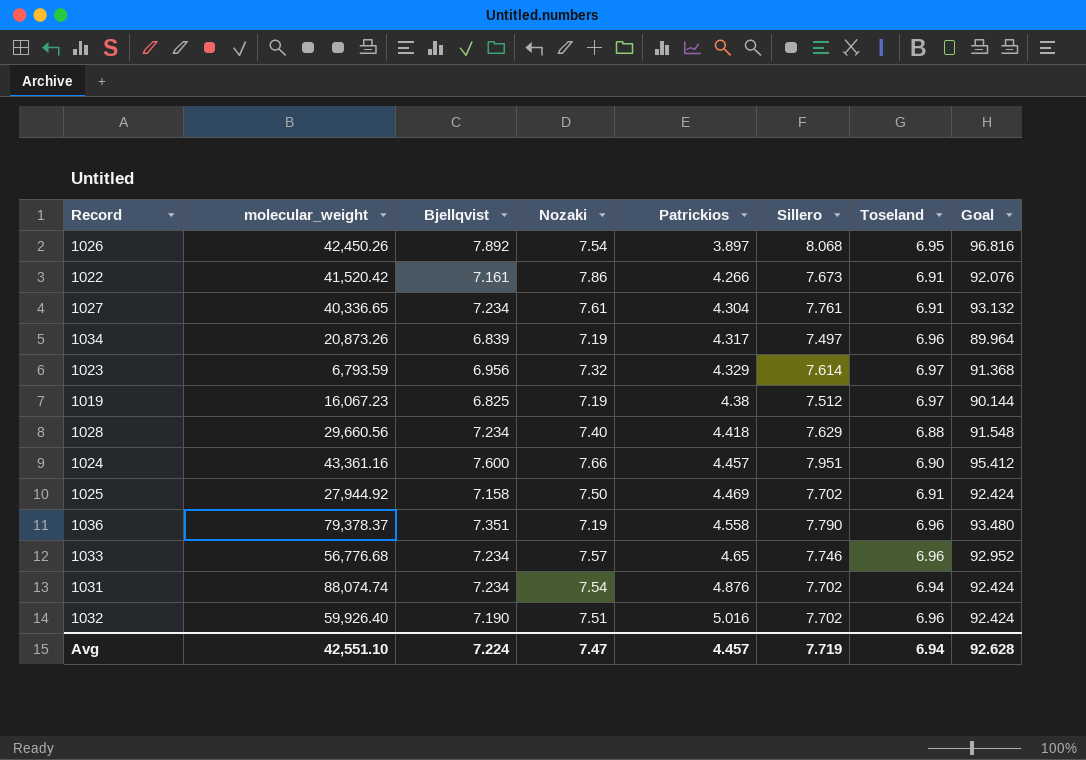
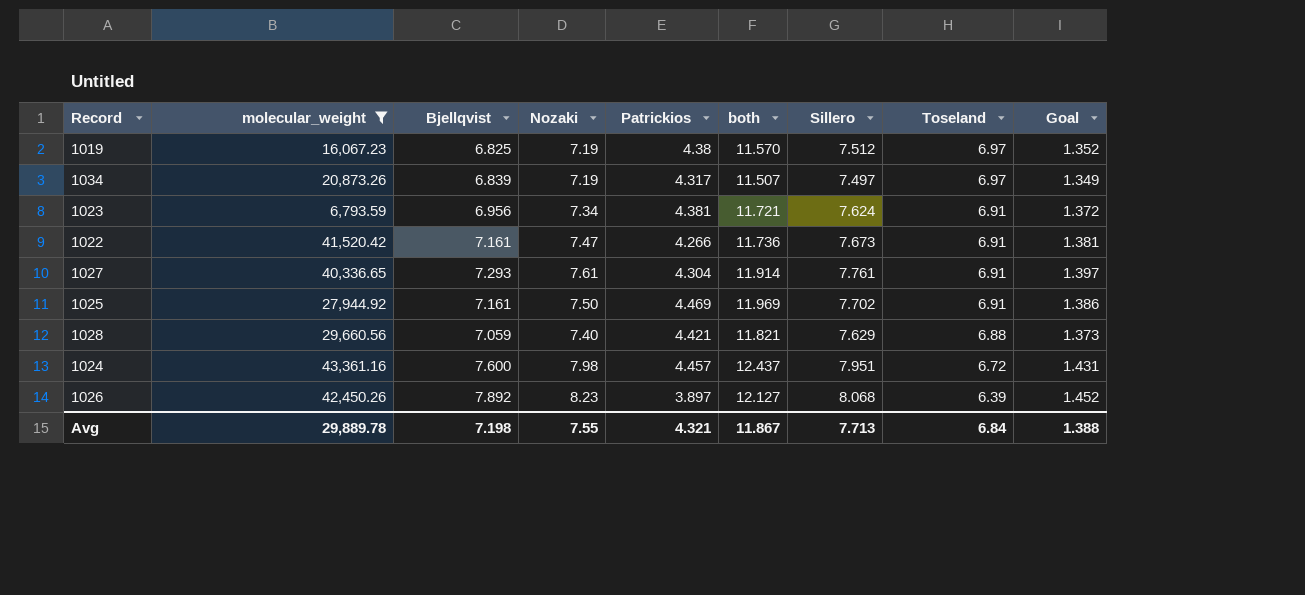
filter: none -> molecular_weight <= 43,361.16
row order: Patrickios ascending -> Toseland descending
column both | formula: none -> [Nozaki] + [Patrickios]
column Goal | formula: [Sillero] * 12 -> [Sillero] * 0.18
1034 | Toseland: 6.96 -> 6.97
1023 | Nozaki: 7.32 -> 7.34
1023 | Patrickios: 4.329 -> 4.381
1023 | Sillero: 7.614 -> 7.624
1023 | Toseland: 6.97 -> 6.91
1022 | Nozaki: 7.86 -> 7.47
1027 | Bjellqvist: 7.234 -> 7.293
1025 | Bjellqvist: 7.158 -> 7.161
1028 | Bjellqvist: 7.234 -> 7.059
1028 | Patrickios: 4.418 -> 4.421
1024 | Nozaki: 7.66 -> 7.98
1024 | Toseland: 6.90 -> 6.72
1026 | Nozaki: 7.54 -> 8.23
1026 | Toseland: 6.95 -> 6.39
Avg | molecular_weight: 42,551.10 -> 29,889.78
Avg | Bjellqvist: 7.224 -> 7.198
Avg | Nozaki: 7.47 -> 7.55
Avg | Patrickios: 4.457 -> 4.321
Avg | Sillero: 7.719 -> 7.713
Avg | Toseland: 6.94 -> 6.84
Avg | Goal: 92.628 -> 1.388

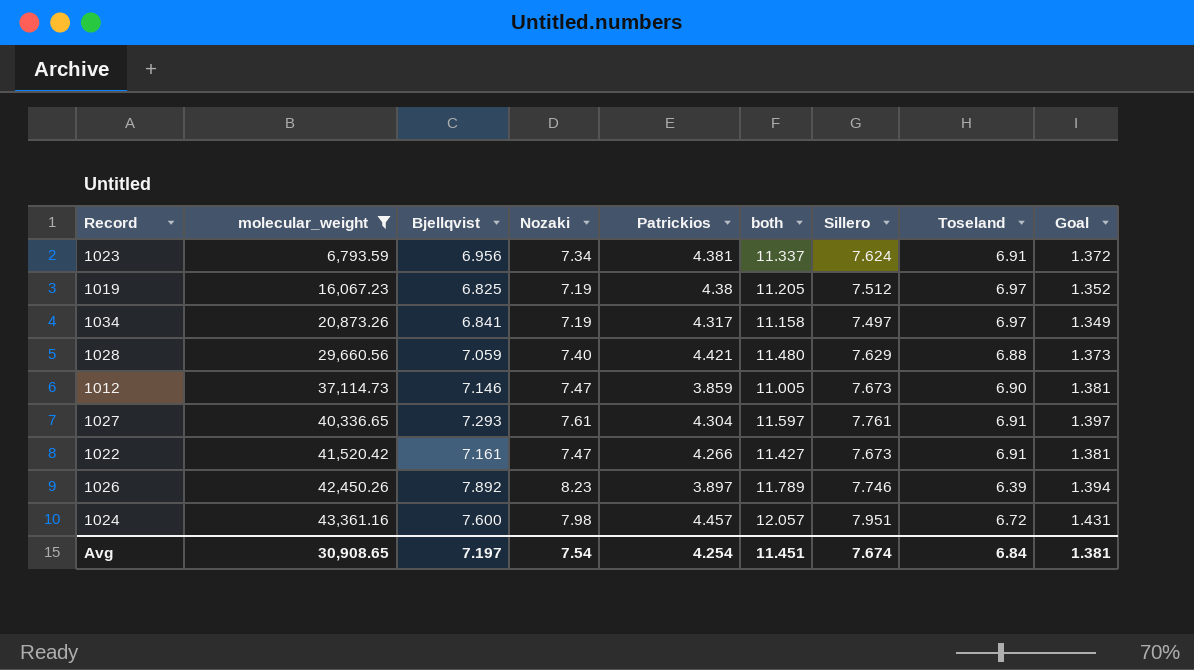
row order: Toseland descending -> molecular_weight ascending
column both | formula: [Nozaki] + [Patrickios] -> [Bjellqvist] + [Patrickios]
row 1025: 27,944.92 | 7.161 | 7.50 | 4.469 | 11.969 | 7.702 | 6.91 | 1.386 -> none
1034 | Bjellqvist: 6.839 -> 6.841
row 1012: none -> 37,114.73 | 7.146 | 7.47 | 3.859 | 11.005 | 7.673 | 6.90 | 1.381
1026 | Sillero: 8.068 -> 7.746
1026 | Goal: 1.452 -> 1.394
Avg | molecular_weight: 29,889.78 -> 30,908.65
Avg | Bjellqvist: 7.198 -> 7.197
Avg | Nozaki: 7.55 -> 7.54
Avg | Patrickios: 4.321 -> 4.254
Avg | both: 11.867 -> 11.451
Avg | Sillero: 7.713 -> 7.674
Avg | Goal: 1.388 -> 1.381

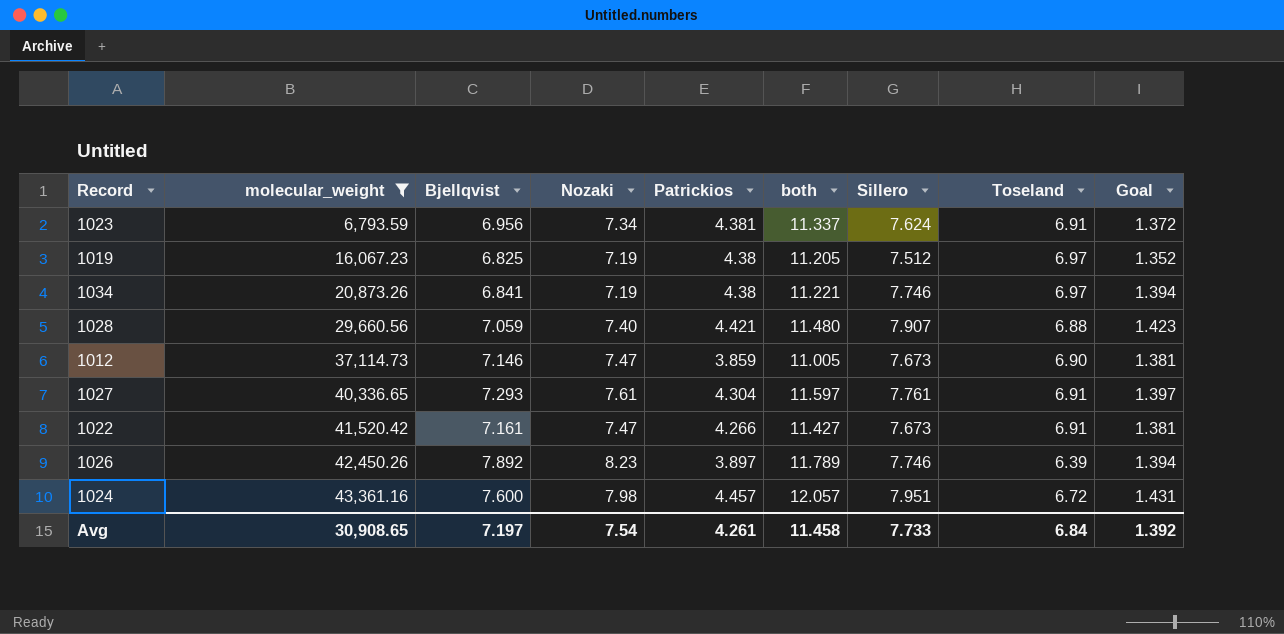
1034 | Patrickios: 4.317 -> 4.38
1034 | both: 11.158 -> 11.221
1034 | Sillero: 7.497 -> 7.746
1034 | Goal: 1.349 -> 1.394
1028 | Sillero: 7.629 -> 7.907
1028 | Goal: 1.373 -> 1.423
Avg | Patrickios: 4.254 -> 4.261
Avg | both: 11.451 -> 11.458
Avg | Sillero: 7.674 -> 7.733
Avg | Goal: 1.381 -> 1.392

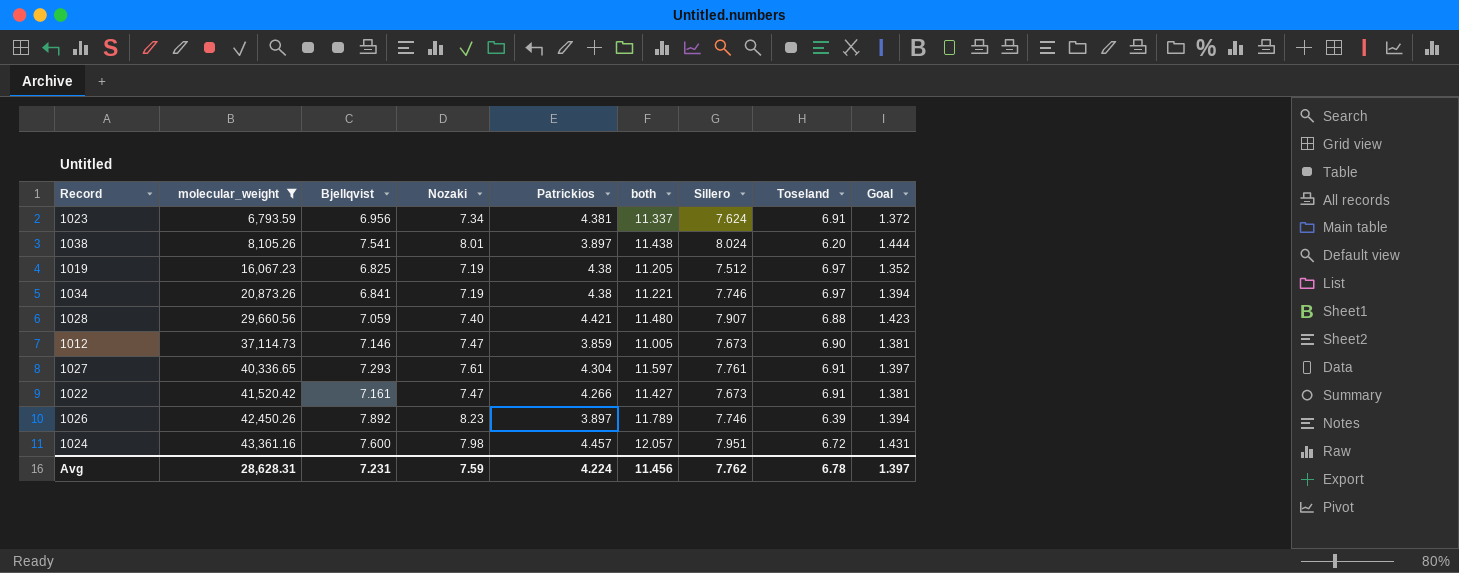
row 1038: none -> 8,105.26 | 7.541 | 8.01 | 3.897 | 11.438 | 8.024 | 6.20 | 1.444
Avg | molecular_weight: 30,908.65 -> 28,628.31
Avg | Bjellqvist: 7.197 -> 7.231
Avg | Nozaki: 7.54 -> 7.59
Avg | Patrickios: 4.261 -> 4.224
Avg | both: 11.458 -> 11.456
Avg | Sillero: 7.733 -> 7.762
Avg | Toseland: 6.84 -> 6.78
Avg | Goal: 1.392 -> 1.397

